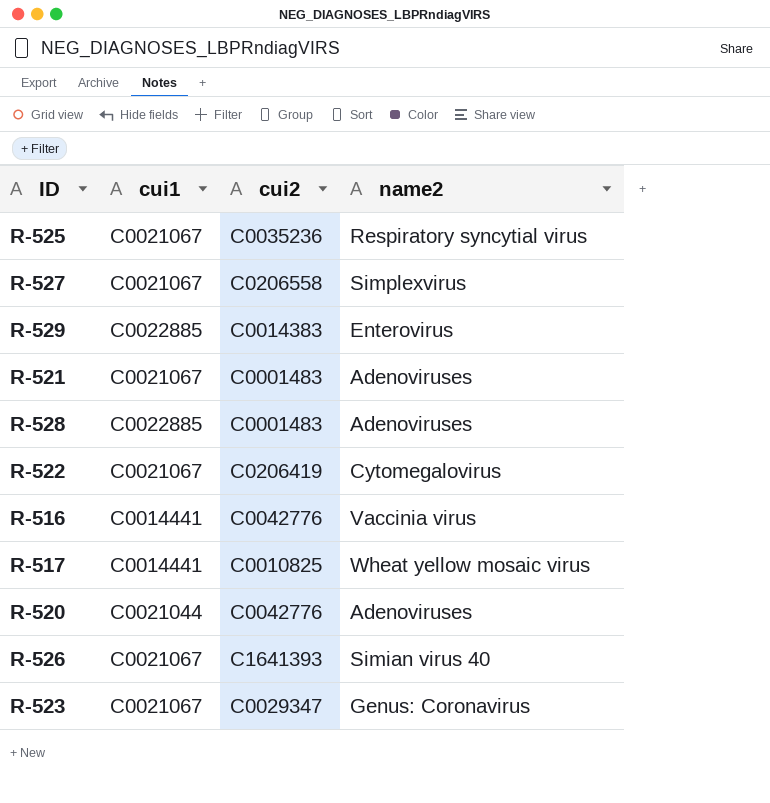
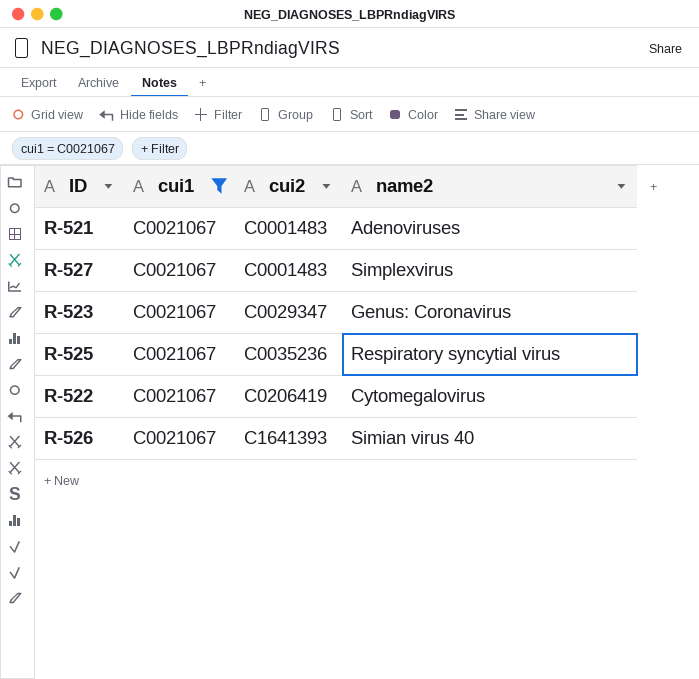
filter: none -> cui1 = C0021067
row order: none -> cui2 ascending
R-527 | cui2: C0206558 -> C0001483

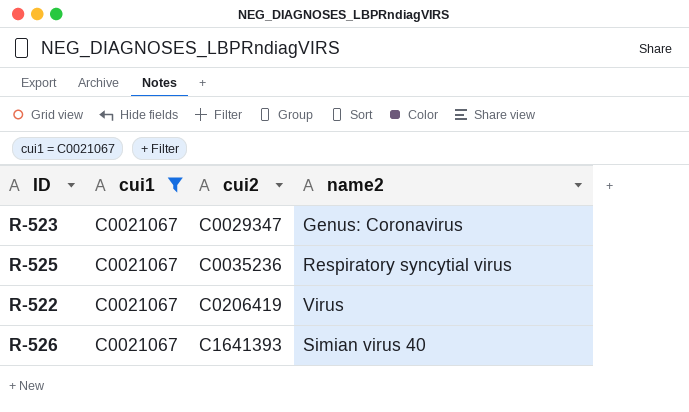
row R-521: C0021067 | C0001483 | Adenoviruses -> none
row R-527: C0021067 | C0001483 | Simplexvirus -> none
R-522 | name2: Cytomegalovirus -> Virus

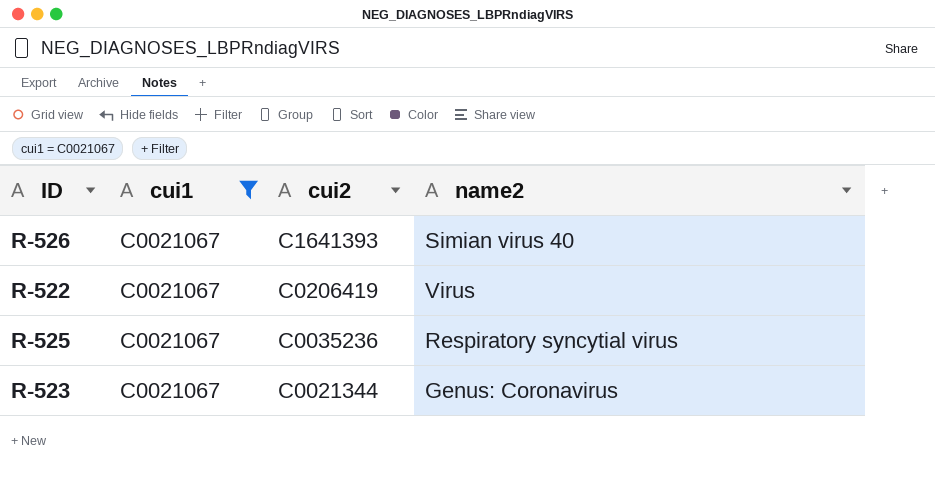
row order: cui2 ascending -> cui2 descending
R-523 | cui2: C0029347 -> C0021344

